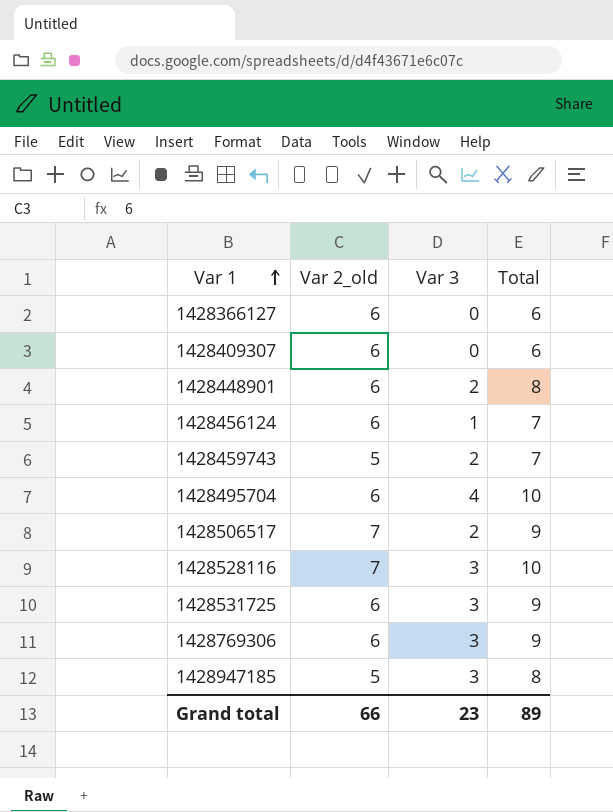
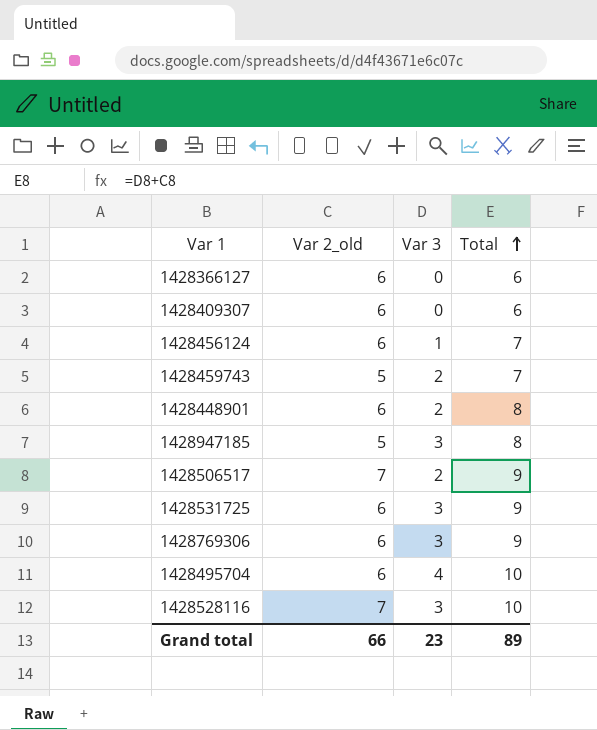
row order: Var 1 ascending -> Total ascending

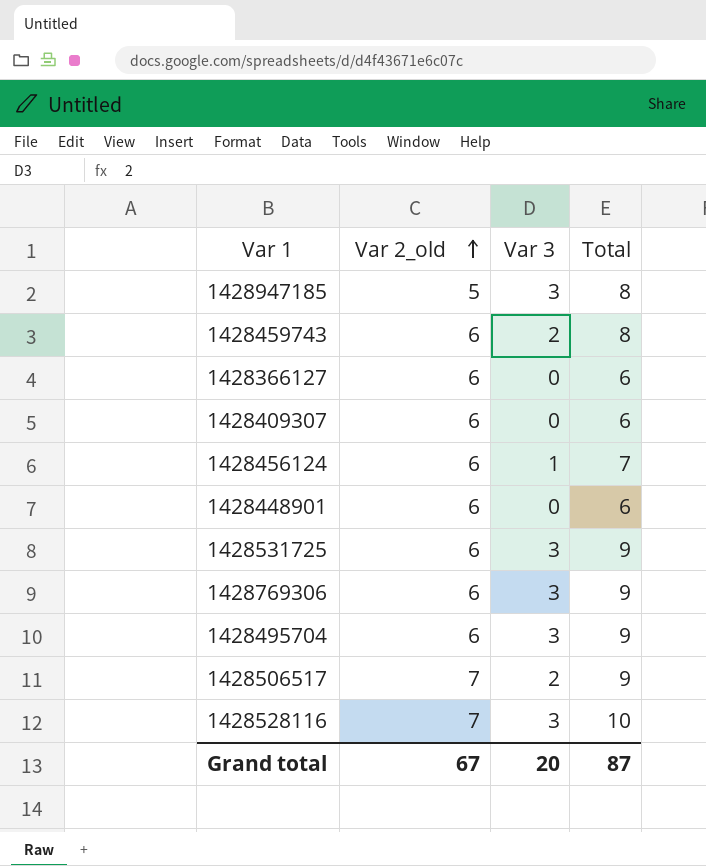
row order: Total ascending -> Var 2_old ascending
1428459743 | Var 2_old: 5 -> 6
1428459743 | Total: 7 -> 8
1428448901 | Var 3: 2 -> 0
1428448901 | Total: 8 -> 6
1428495704 | Var 3: 4 -> 3
1428495704 | Total: 10 -> 9
Grand total | Var 2_old: 66 -> 67
Grand total | Var 3: 23 -> 20
Grand total | Total: 89 -> 87

